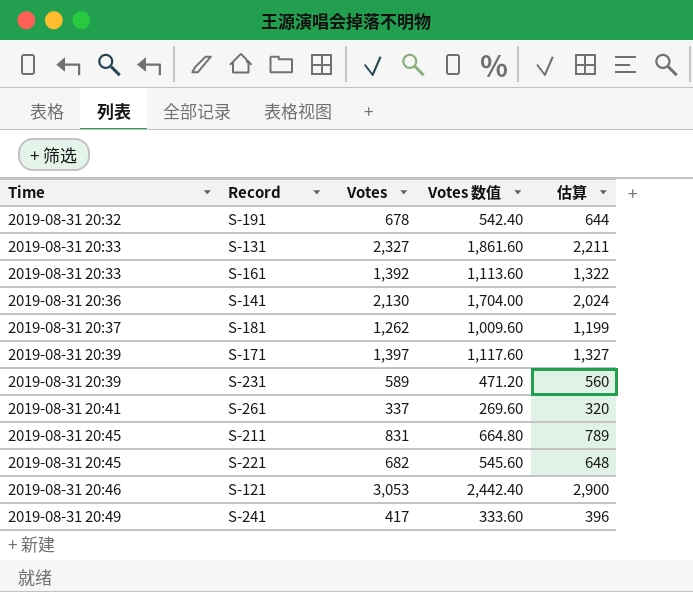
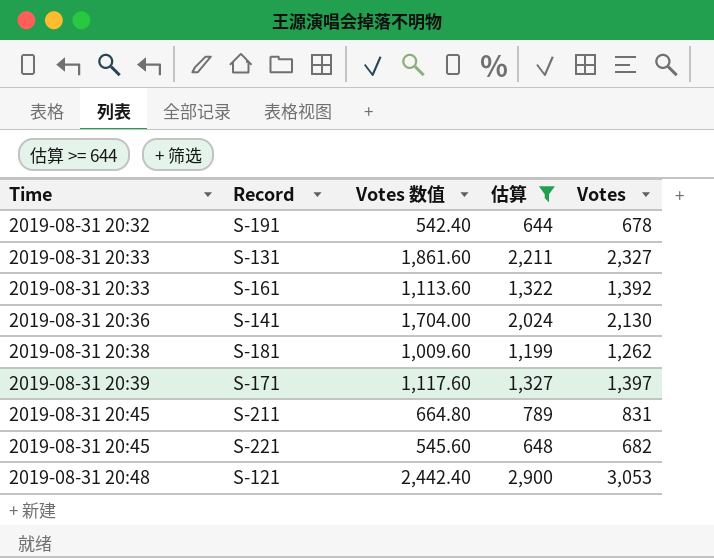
filter: none -> 估算 >= 644
column Votes | position: 3 -> 5
S-181 | Time: 2019-08-31 20:37 -> 2019-08-31 20:38
S-121 | Time: 2019-08-31 20:46 -> 2019-08-31 20:48

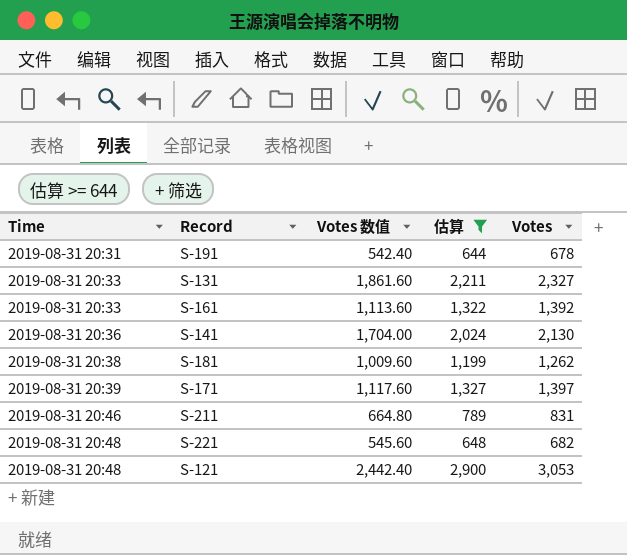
S-191 | Time: 2019-08-31 20:32 -> 2019-08-31 20:31
S-211 | Time: 2019-08-31 20:45 -> 2019-08-31 20:46
S-221 | Time: 2019-08-31 20:45 -> 2019-08-31 20:48

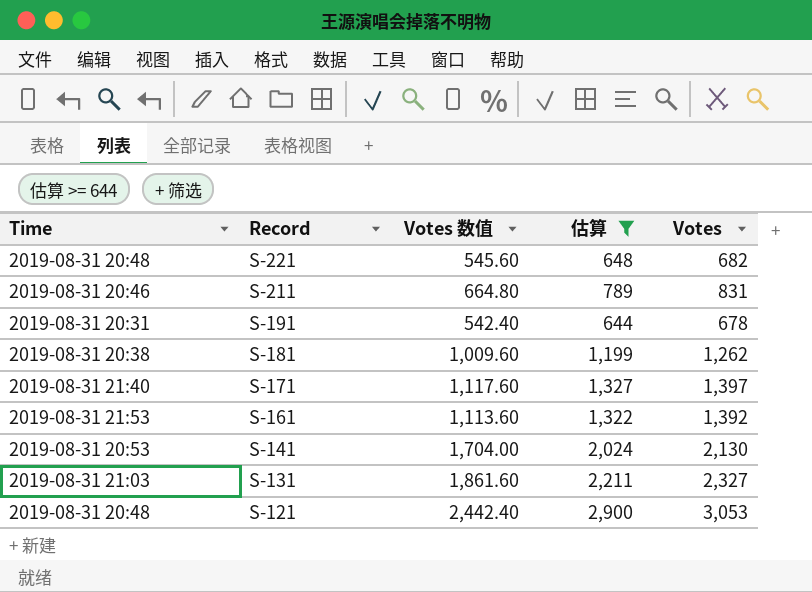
row order: Time ascending -> Record descending
S-171 | Time: 2019-08-31 20:39 -> 2019-08-31 21:40
S-161 | Time: 2019-08-31 20:33 -> 2019-08-31 21:53
S-141 | Time: 2019-08-31 20:36 -> 2019-08-31 20:53
S-131 | Time: 2019-08-31 20:33 -> 2019-08-31 21:03

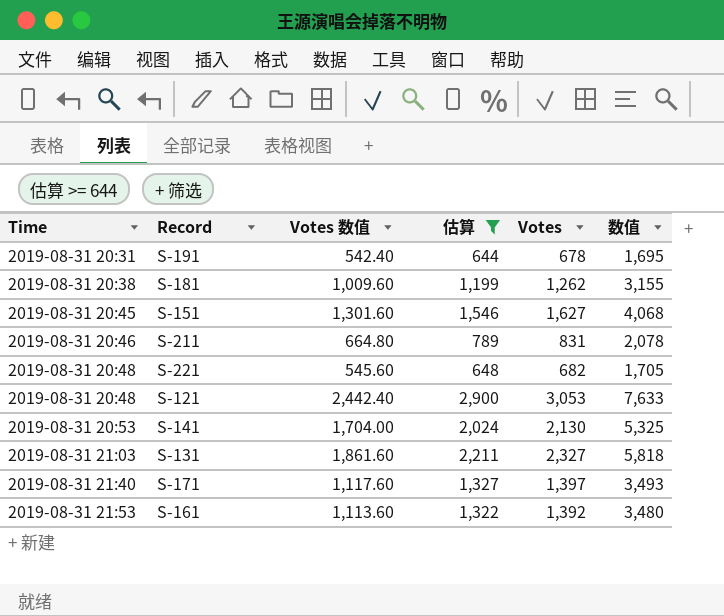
row order: Record descending -> Time ascending
column 数值 | formula: none -> [Votes] * 2.5
row S-151: none -> 2019-08-31 20:45 | 1,301.60 | 1,546 | 1,627 | 4,068

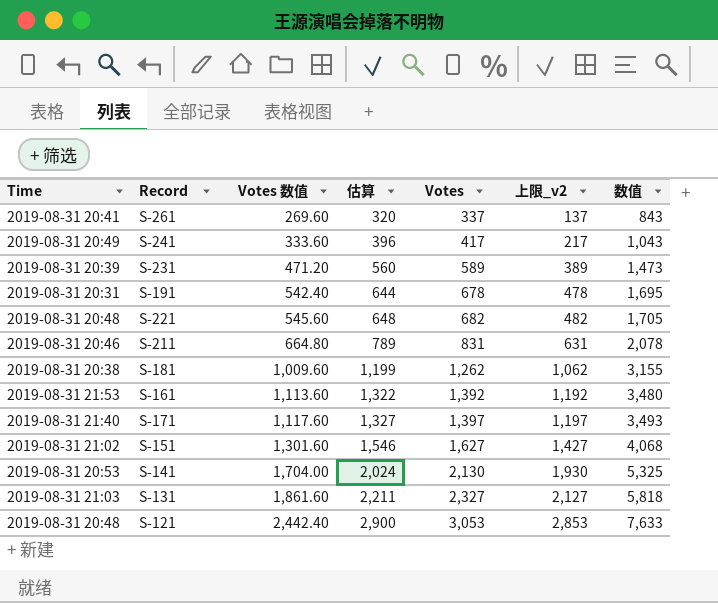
filter: 估算 >= 644 -> none
row order: Time ascending -> Votes 数值 ascending
column 上限_v2 | formula: none -> [Votes] - 200
S-151 | Time: 2019-08-31 20:45 -> 2019-08-31 21:02

